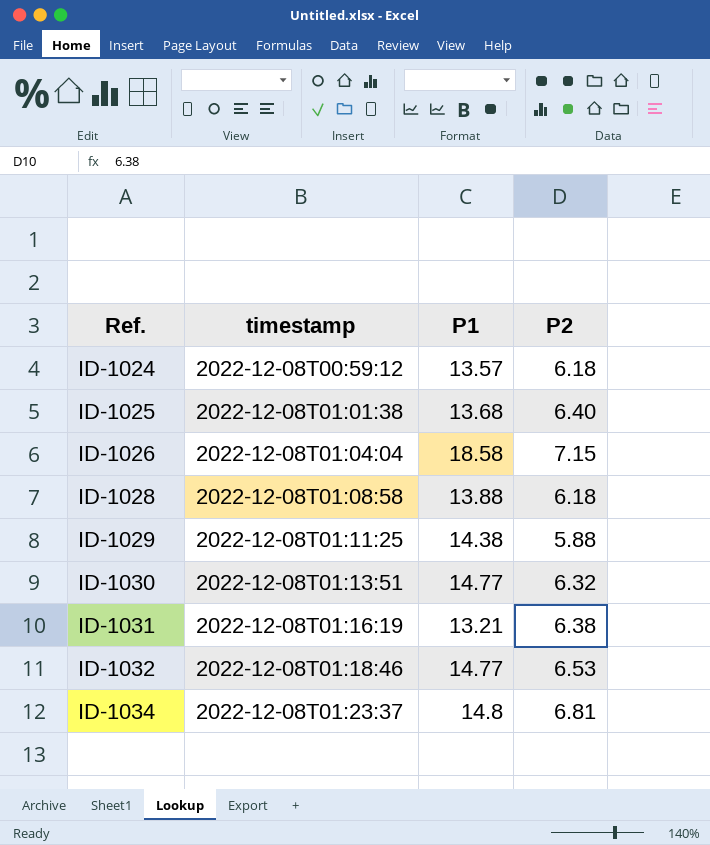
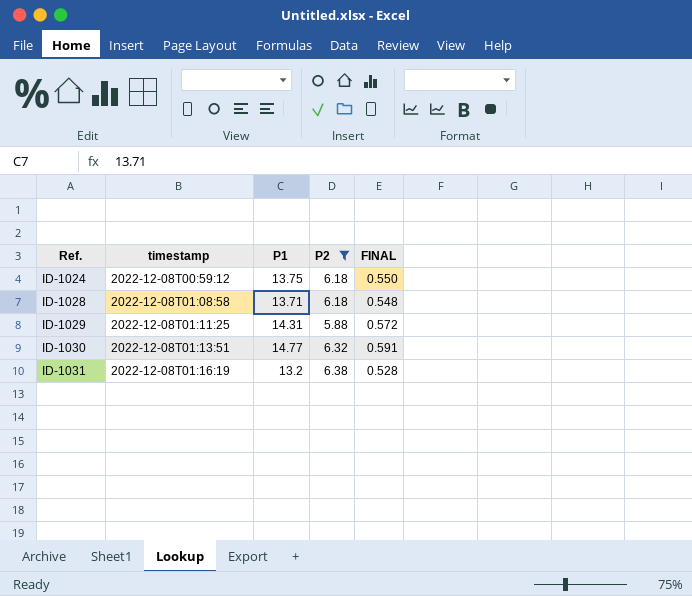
filter: none -> P2 <= 6.38
column FINAL | formula: none -> [P1] * 0.04
ID-1024 | P1: 13.57 -> 13.75
ID-1028 | P1: 13.88 -> 13.71
ID-1029 | P1: 14.38 -> 14.31
ID-1031 | P1: 13.21 -> 13.2

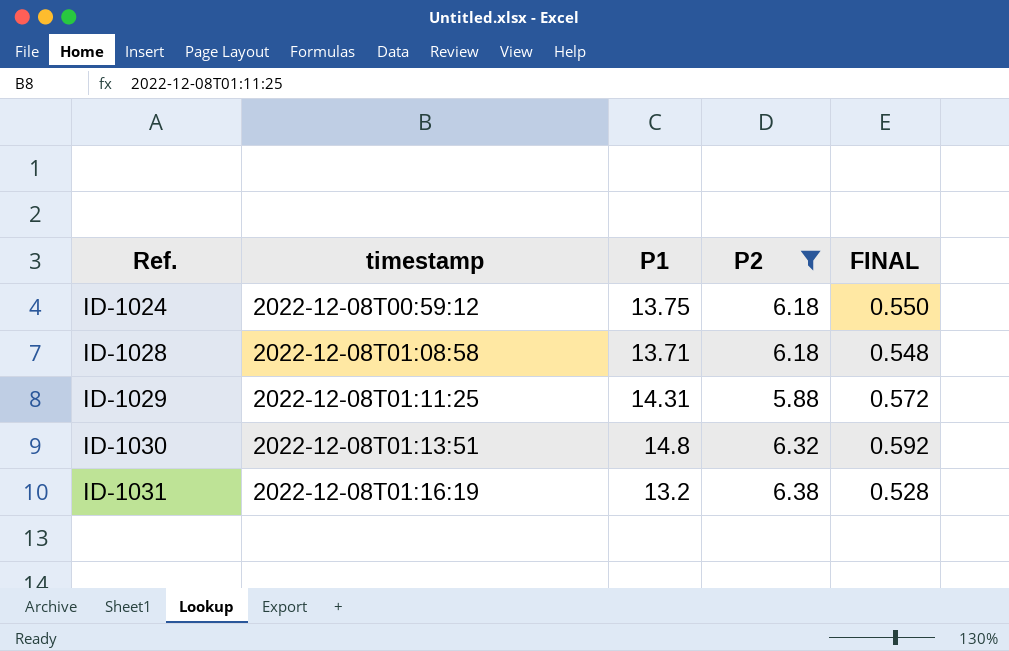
ID-1030 | P1: 14.77 -> 14.8
ID-1030 | FINAL: 0.591 -> 0.592

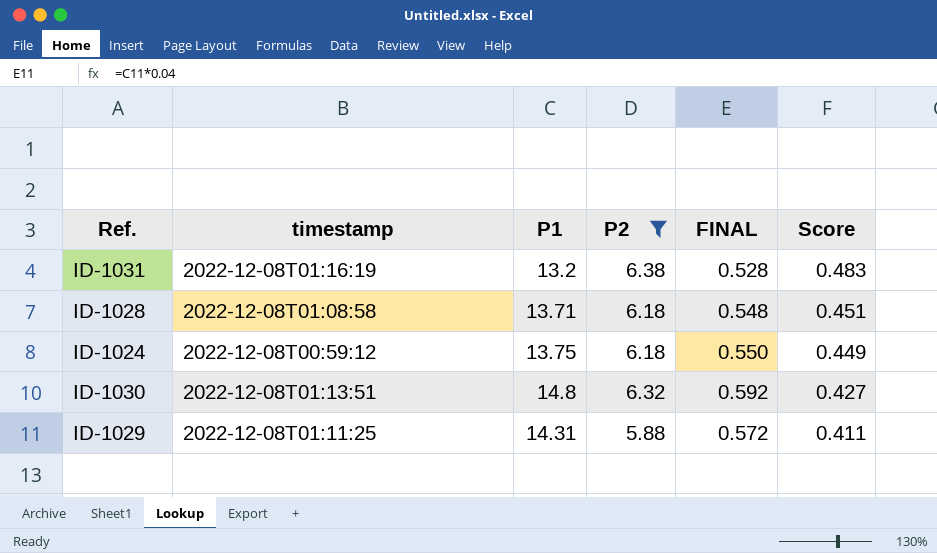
row order: Ref. ascending -> Score descending
column Score | formula: none -> [P2] / [P1]

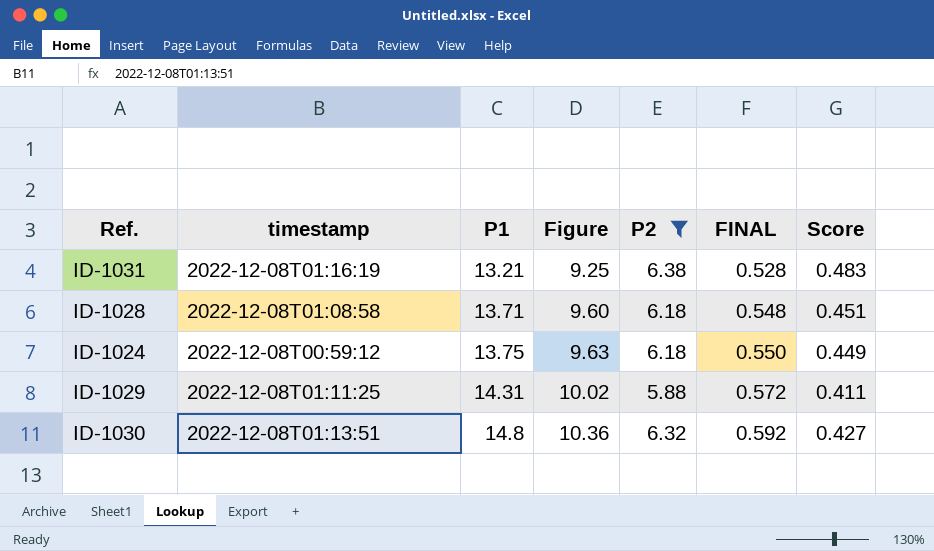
row order: Score descending -> P1 ascending
column Figure | formula: none -> [P1] * 0.7
ID-1031 | P1: 13.2 -> 13.21

